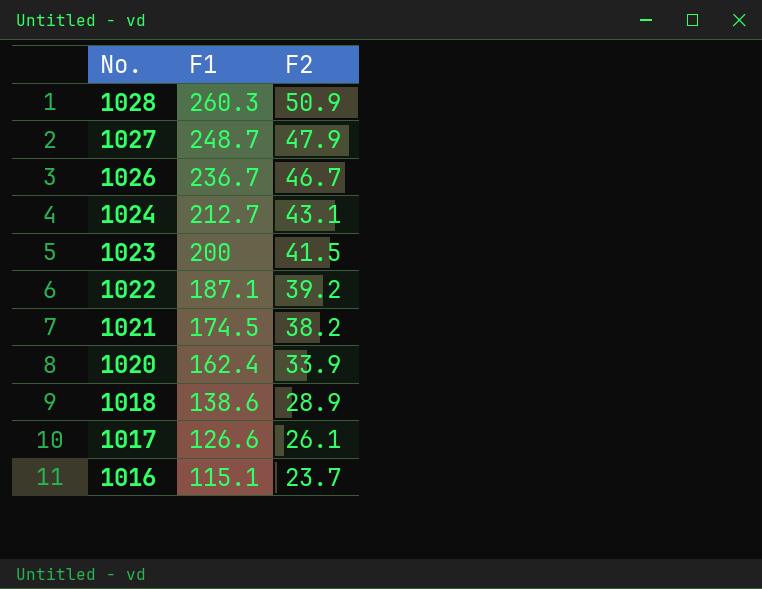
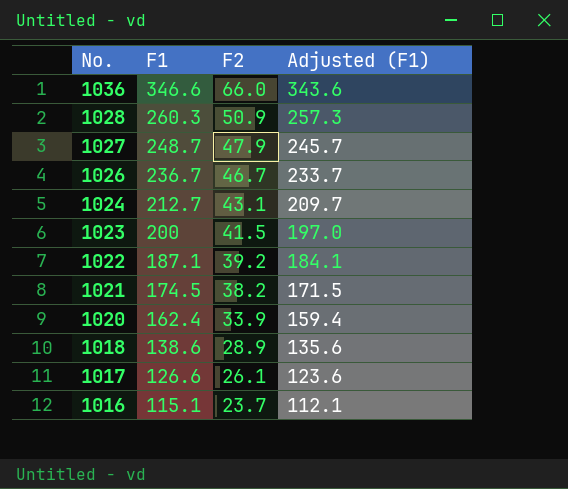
column Adjusted (F1) | formula: none -> [F1] - 3
row 1036: none -> 346.6 | 66.0 | 343.6

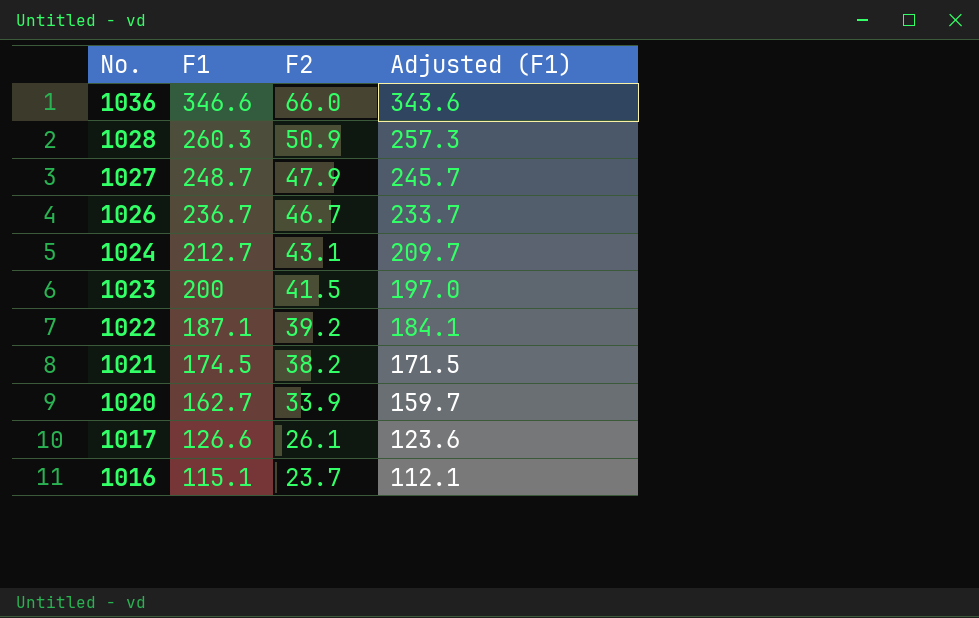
row 1018: 138.6 | 28.9 | 135.6 -> none
1020 | F1: 162.4 -> 162.7
1020 | Adjusted (F1): 159.4 -> 159.7

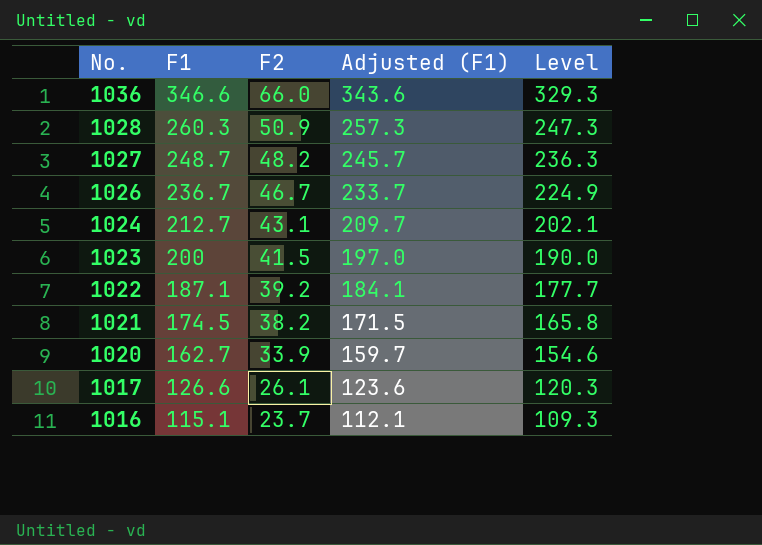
column Level | formula: none -> [F1] * 0.95
1027 | F2: 47.9 -> 48.2

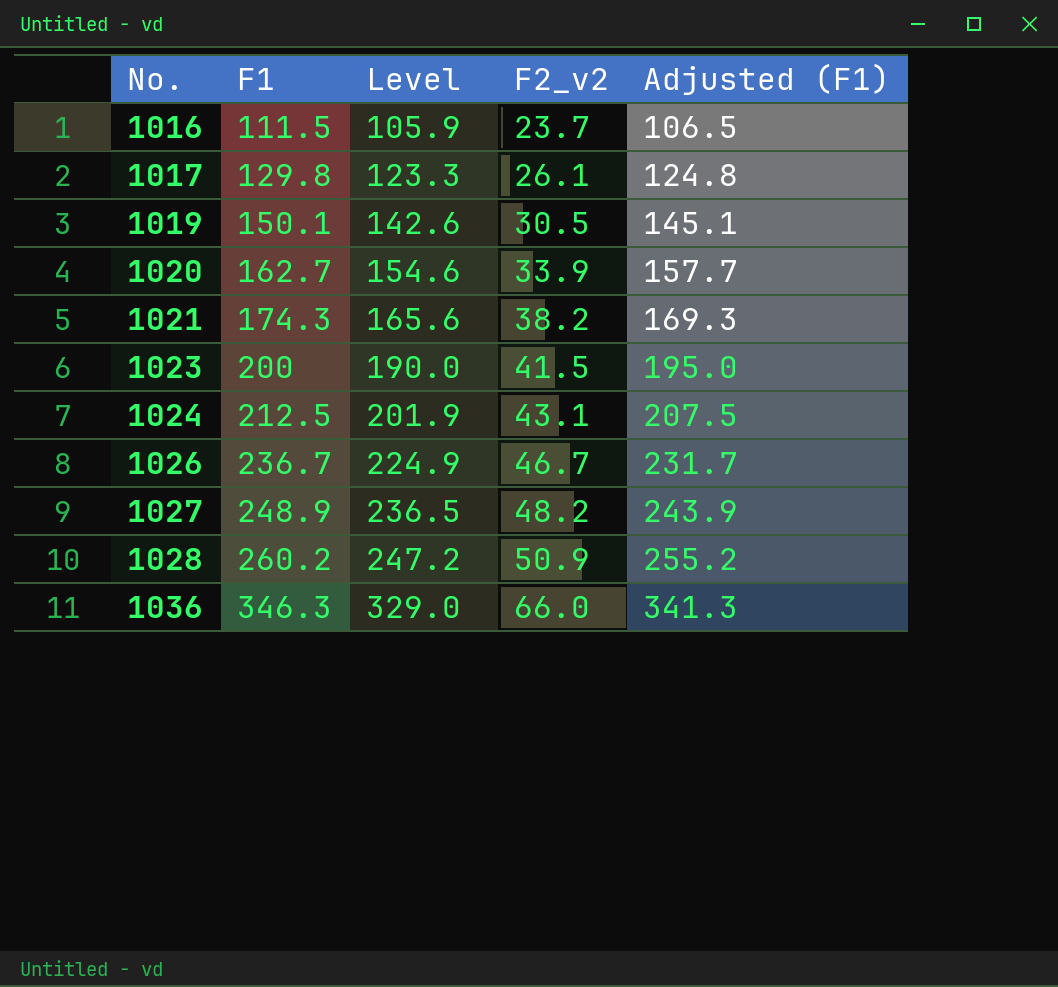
row order: No. descending -> No. ascending
column Level | position: 5 -> 3
column name: F2 -> F2_v2
column Adjusted (F1) | formula: [F1] - 3 -> [F1] - 5
row 1022: 187.1 | 39.2 | 184.1 | 177.7 -> none
1016 | F1: 115.1 -> 111.5
1016 | Level: 109.3 -> 105.9
1017 | F1: 126.6 -> 129.8
1017 | Level: 120.3 -> 123.3
row 1019: none -> 150.1 | 142.6 | 30.5 | 145.1
1021 | F1: 174.5 -> 174.3
1021 | Level: 165.8 -> 165.6
1024 | F1: 212.7 -> 212.5
1024 | Level: 202.1 -> 201.9
1027 | F1: 248.7 -> 248.9
1027 | Level: 236.3 -> 236.5
1028 | F1: 260.3 -> 260.2
1028 | Level: 247.3 -> 247.2
1036 | F1: 346.6 -> 346.3
1036 | Level: 329.3 -> 329.0

